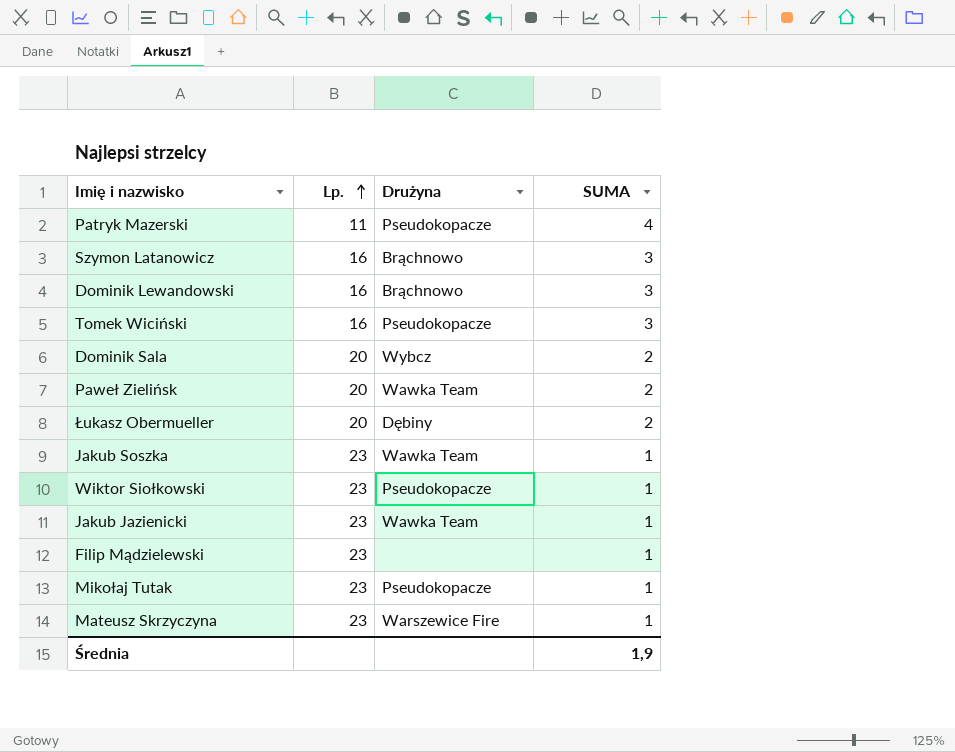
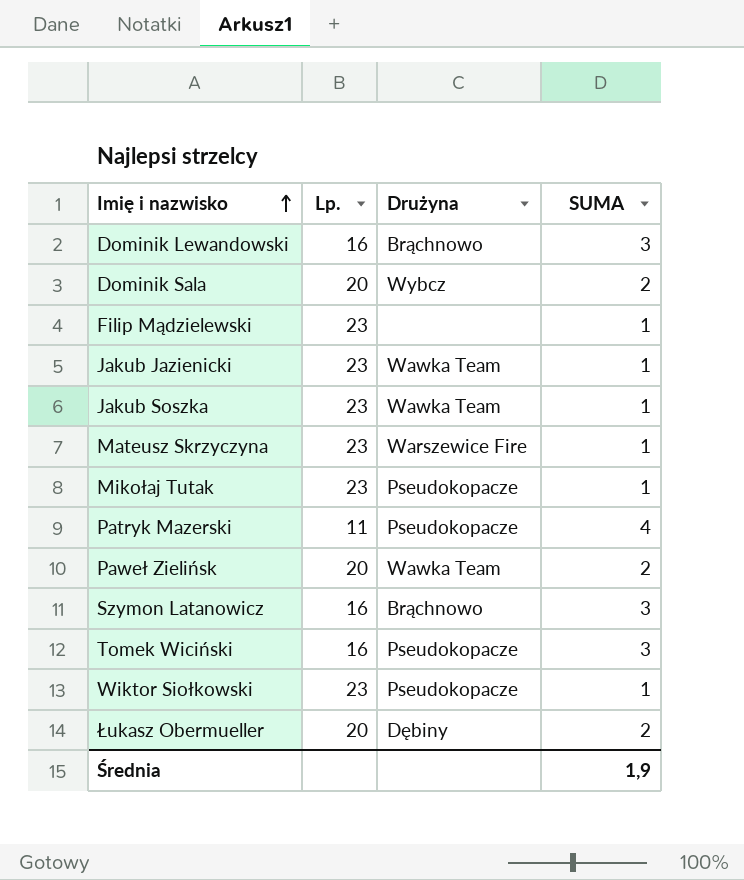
row order: Lp. ascending -> Imię i nazwisko ascending

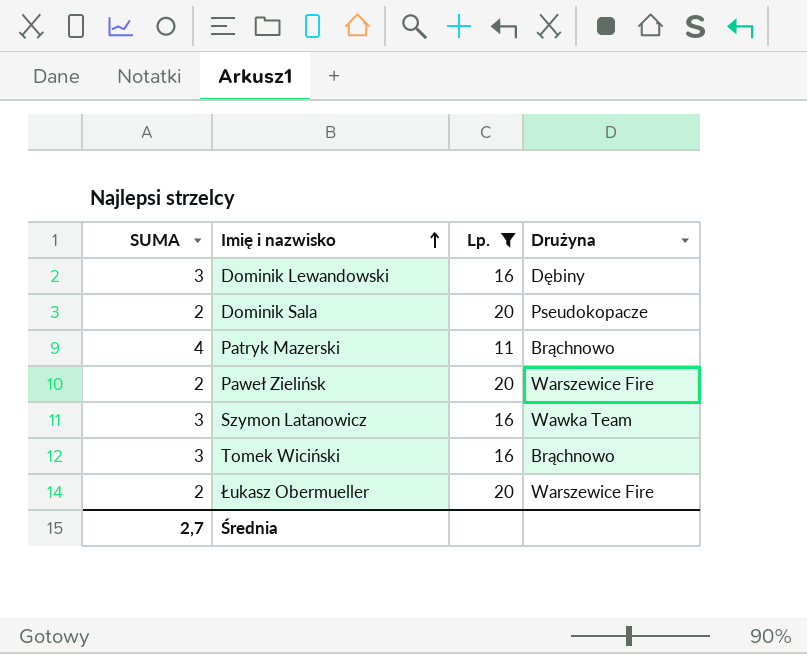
filter: none -> Lp. != 23
column SUMA | position: 4 -> 1
Dominik Lewandowski | Drużyna: Brąchnowo -> Dębiny
Dominik Sala | Drużyna: Wybcz -> Pseudokopacze
Patryk Mazerski | Drużyna: Pseudokopacze -> Brąchnowo
Paweł Zielińsk | Drużyna: Wawka Team -> Warszewice Fire
Szymon Latanowicz | Drużyna: Brąchnowo -> Wawka Team
Tomek Wiciński | Drużyna: Pseudokopacze -> Brąchnowo
Łukasz Obermueller | Drużyna: Dębiny -> Warszewice Fire
Średnia | SUMA: 1,9 -> 2,7

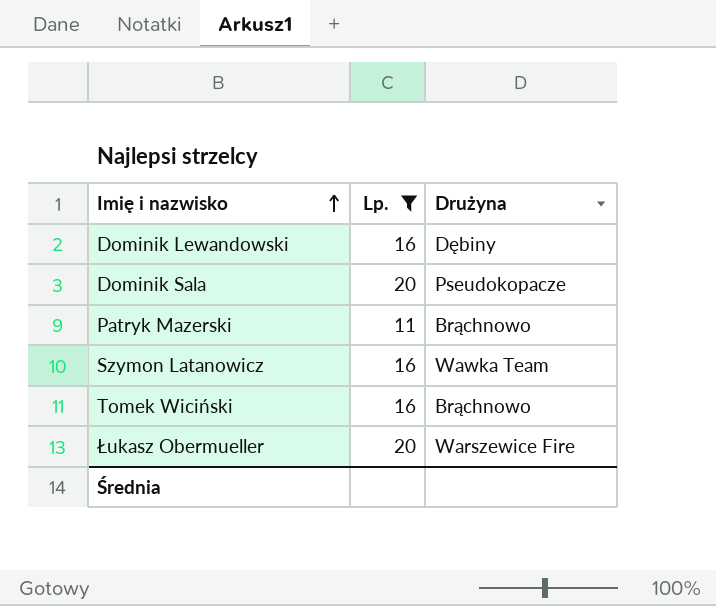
column SUMA | position: 1 -> none
row Paweł Zielińsk: 2 | 20 | Warszewice Fire -> none

